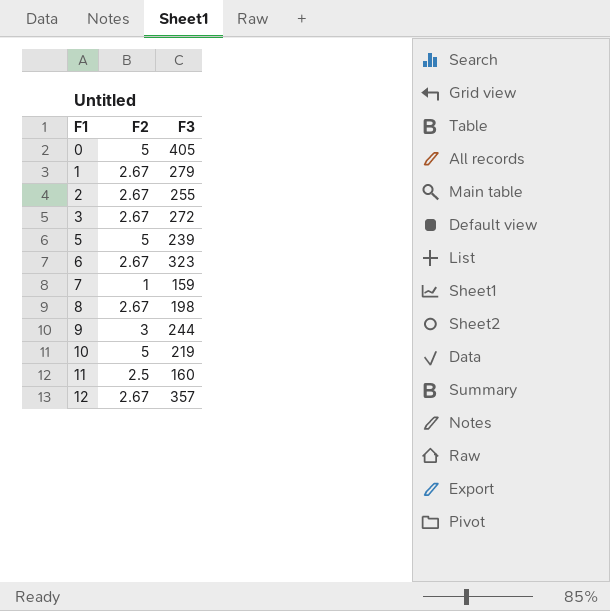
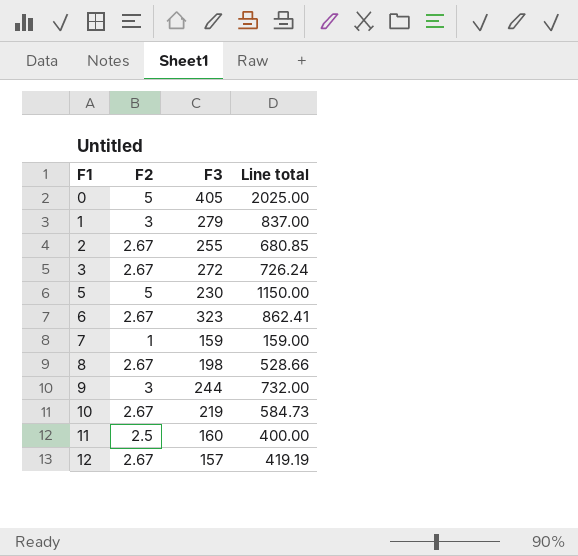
column Line total | formula: none -> [F2] * [F3]
1 | F2: 2.67 -> 3
5 | F3: 239 -> 230
10 | F2: 5 -> 2.67
12 | F3: 357 -> 157

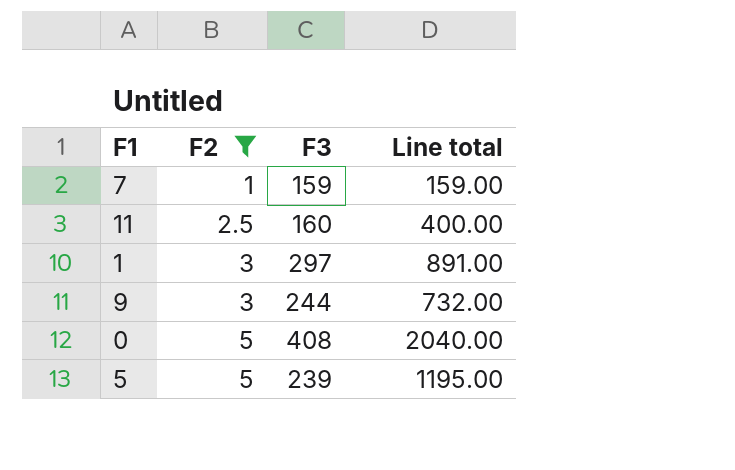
filter: none -> F2 != 2.67
row order: F1 ascending -> F2 ascending
1 | F3: 279 -> 297
1 | Line total: 837.00 -> 891.00
0 | F3: 405 -> 408
0 | Line total: 2025.00 -> 2040.00
5 | F3: 230 -> 239
5 | Line total: 1150.00 -> 1195.00

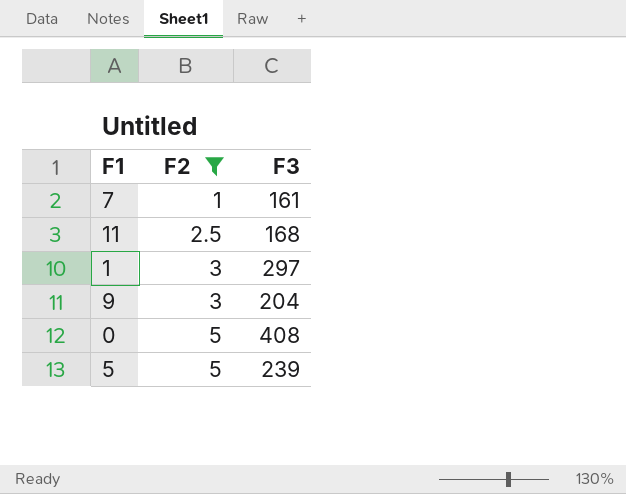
column Line total | formula: [F2] * [F3] -> none
7 | F3: 159 -> 161
11 | F3: 160 -> 168
9 | F3: 244 -> 204

